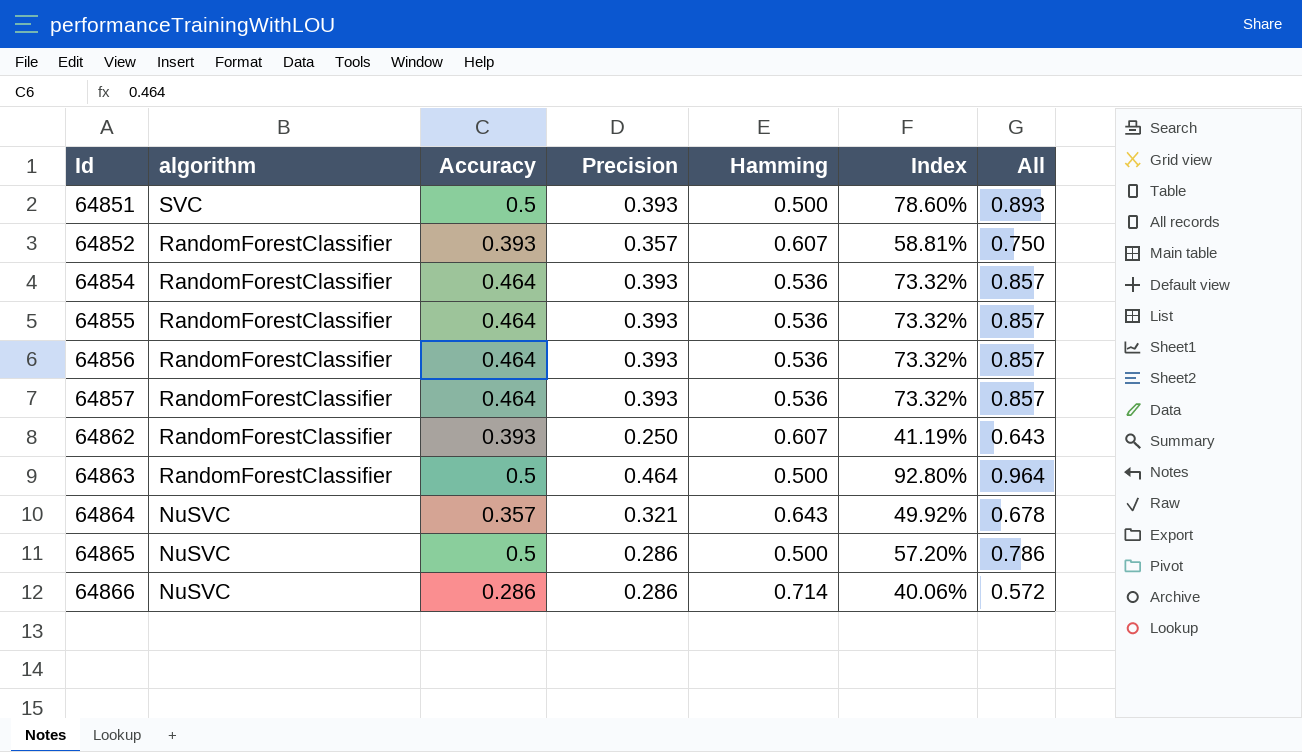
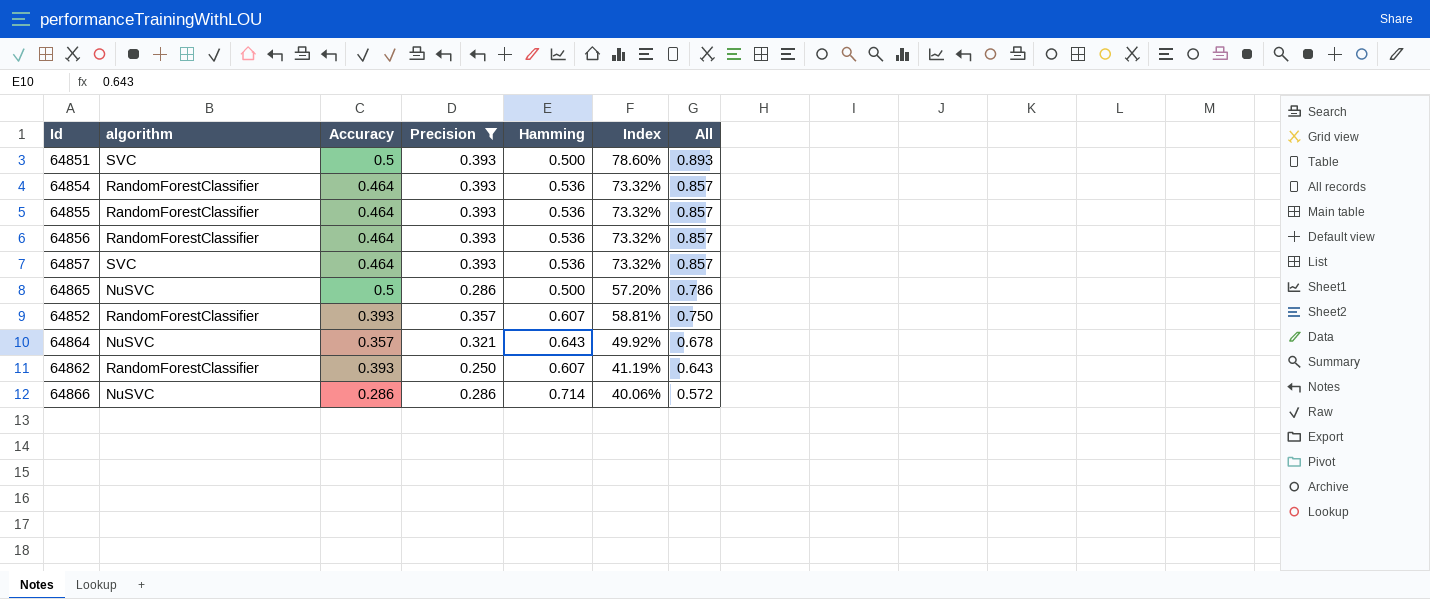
filter: none -> Precision != 0.464
row order: Id ascending -> All descending
64857 | algorithm: RandomForestClassifier -> SVC

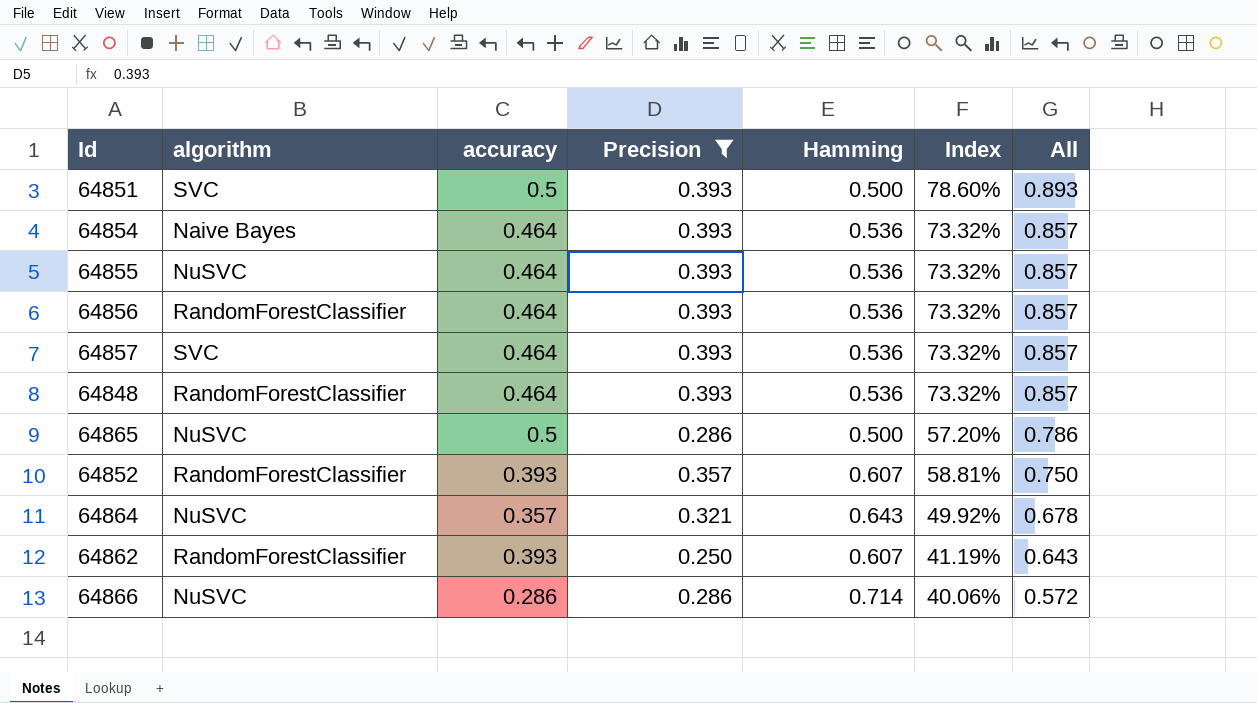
column name: Accuracy -> accuracy
64854 | algorithm: RandomForestClassifier -> Naive Bayes
64855 | algorithm: RandomForestClassifier -> NuSVC
row 64848: none -> RandomForestClassifier | 0.464 | 0.393 | 0.536 | 73.32% | 0.857

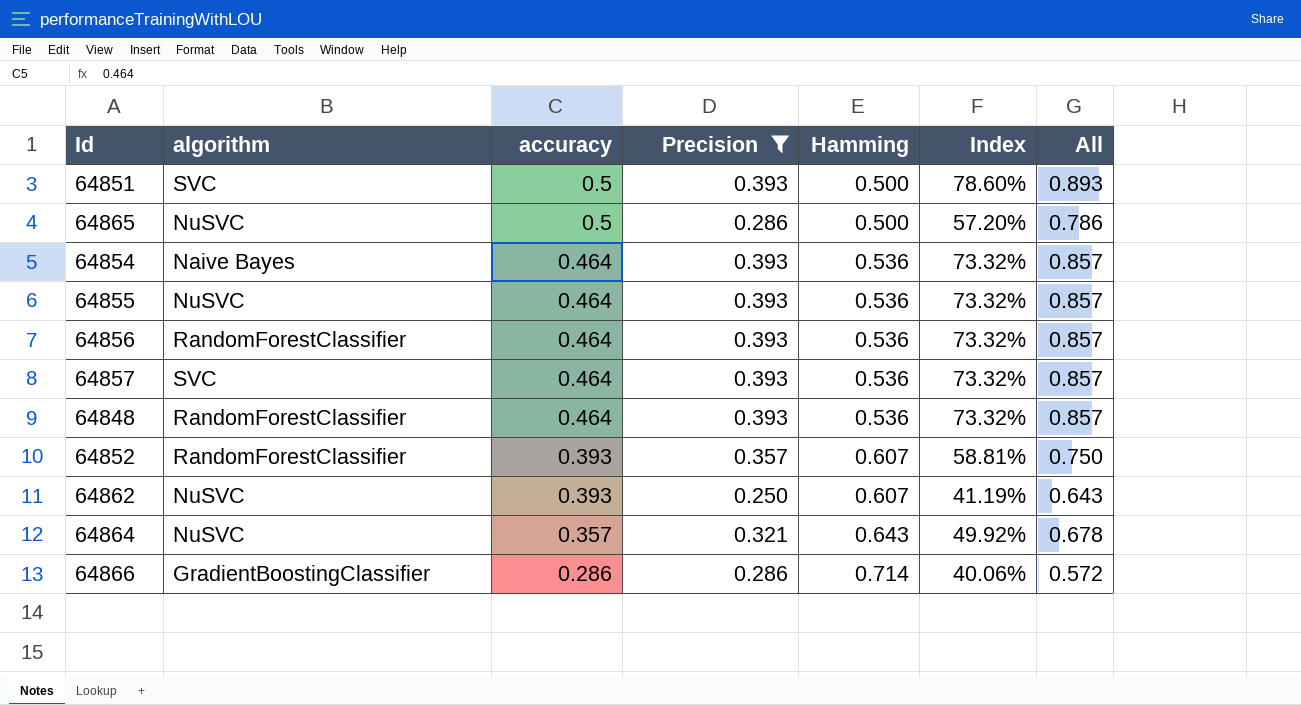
row order: All descending -> accuracy descending
64862 | algorithm: RandomForestClassifier -> NuSVC
64866 | algorithm: NuSVC -> GradientBoostingClassifier

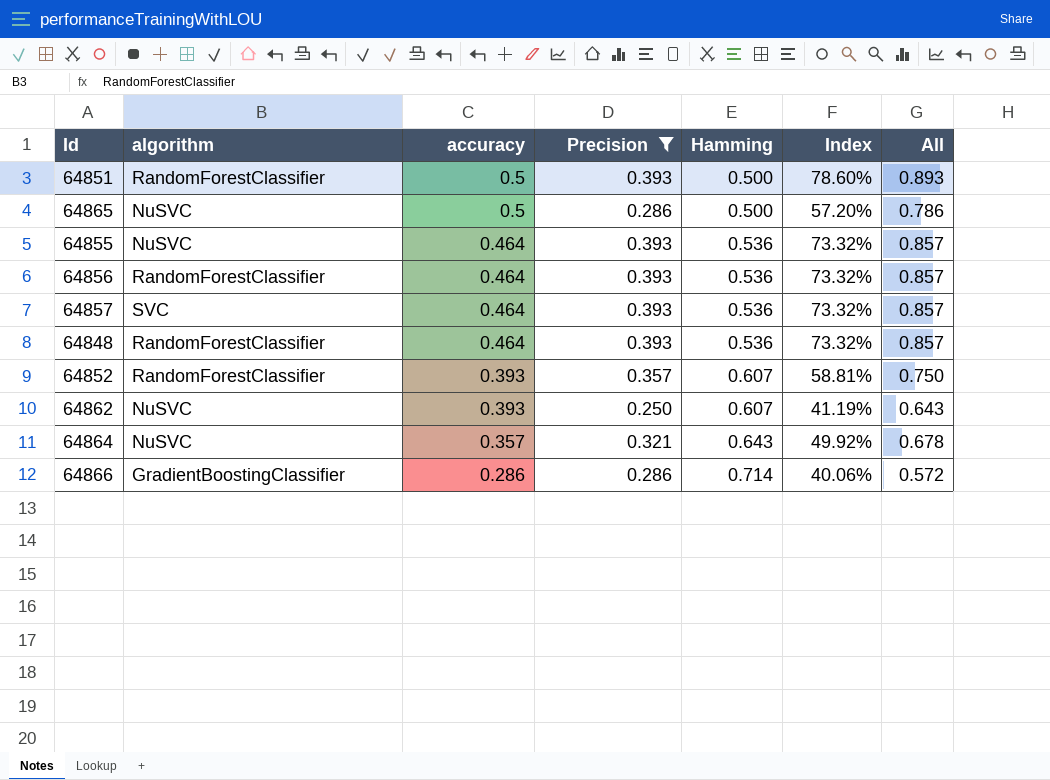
row 64854: Naive Bayes | 0.464 | 0.393 | 0.536 | 73.32% | 0.857 -> none
64851 | algorithm: SVC -> RandomForestClassifier

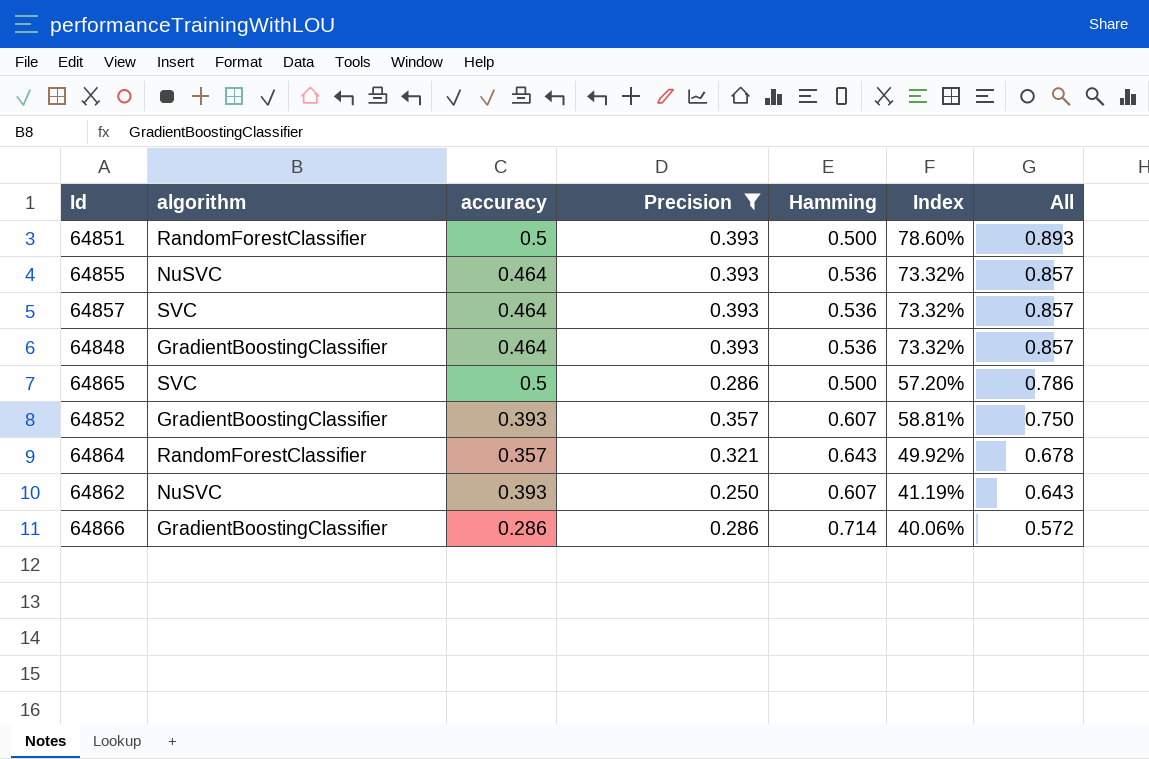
row order: accuracy descending -> All descending
row 64856: RandomForestClassifier | 0.464 | 0.393 | 0.536 | 73.32% | 0.857 -> none
64848 | algorithm: RandomForestClassifier -> GradientBoostingClassifier
64865 | algorithm: NuSVC -> SVC
64852 | algorithm: RandomForestClassifier -> GradientBoostingClassifier
64864 | algorithm: NuSVC -> RandomForestClassifier

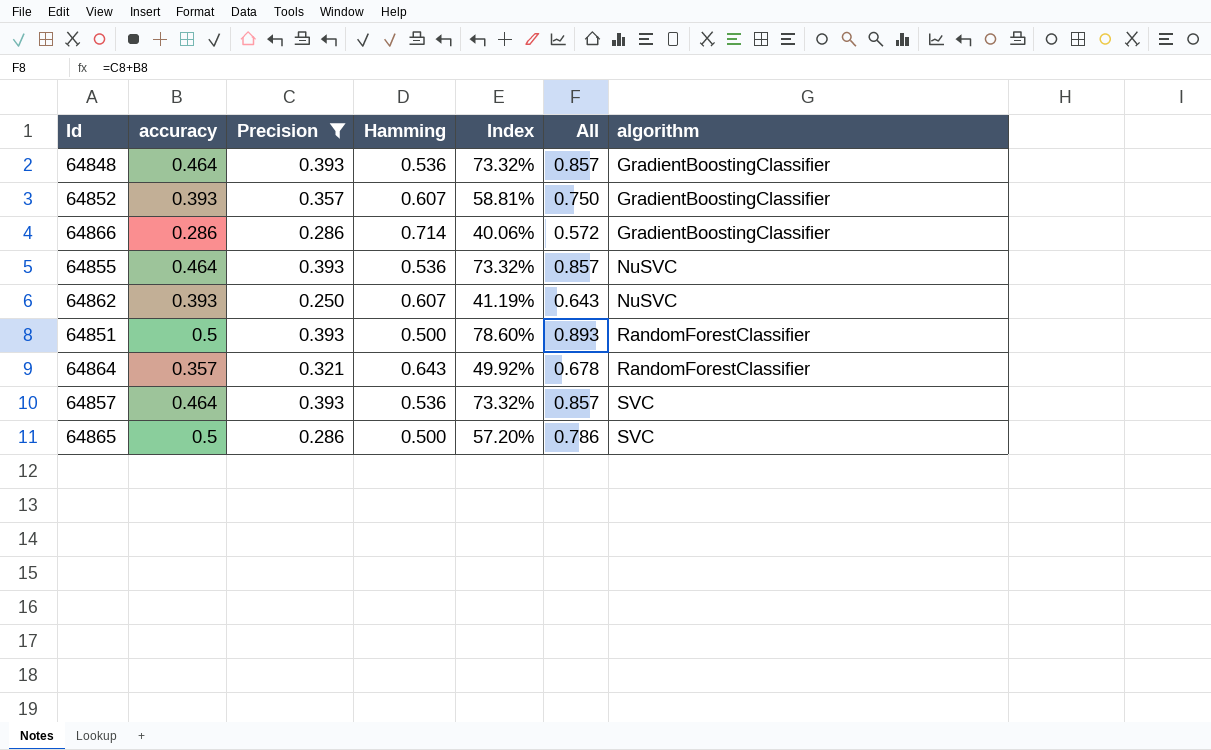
row order: All descending -> algorithm ascending
column algorithm | position: 2 -> 7

